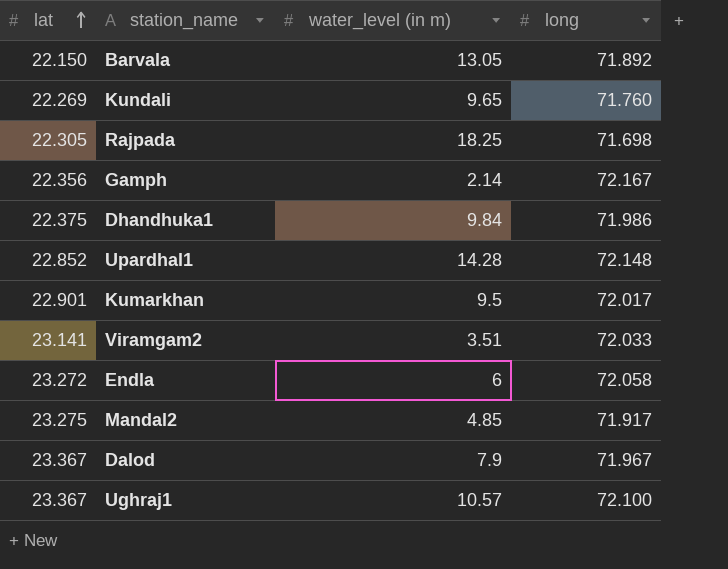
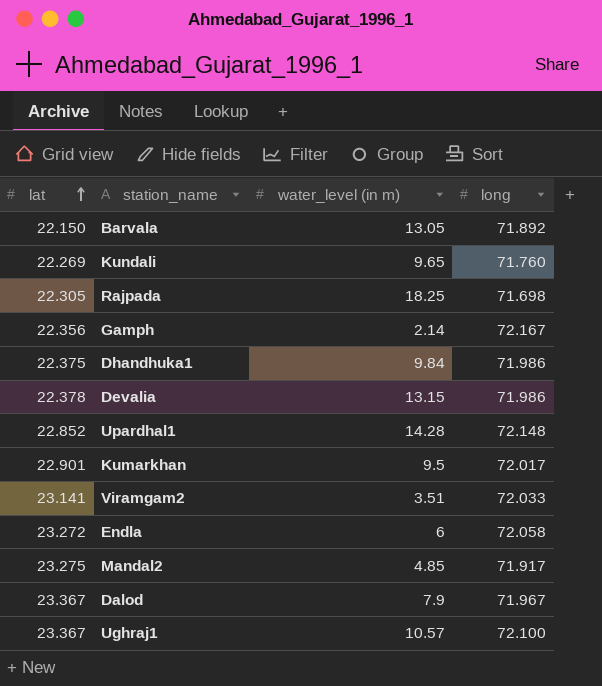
row Devalia: none -> 22.378 | 13.15 | 71.986

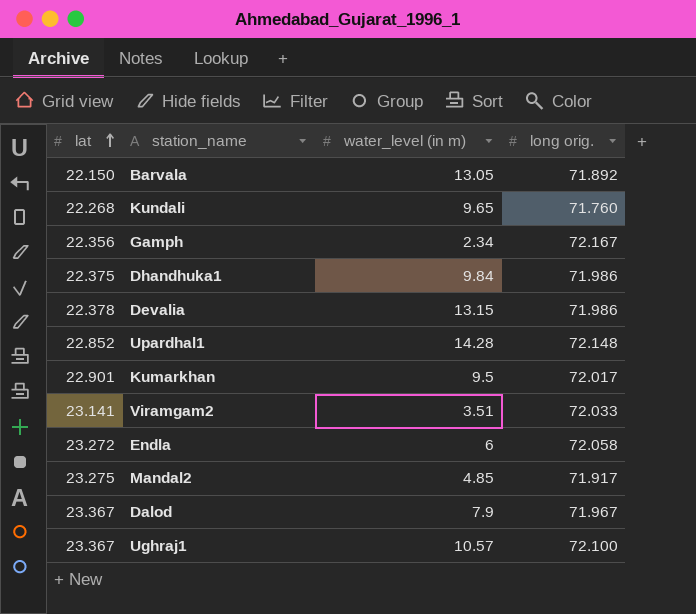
column name: long -> long orig.
row Rajpada: 22.305 | 18.25 | 71.698 -> none
Kundali | lat: 22.269 -> 22.268
Gamph | water_level (in m): 2.14 -> 2.34

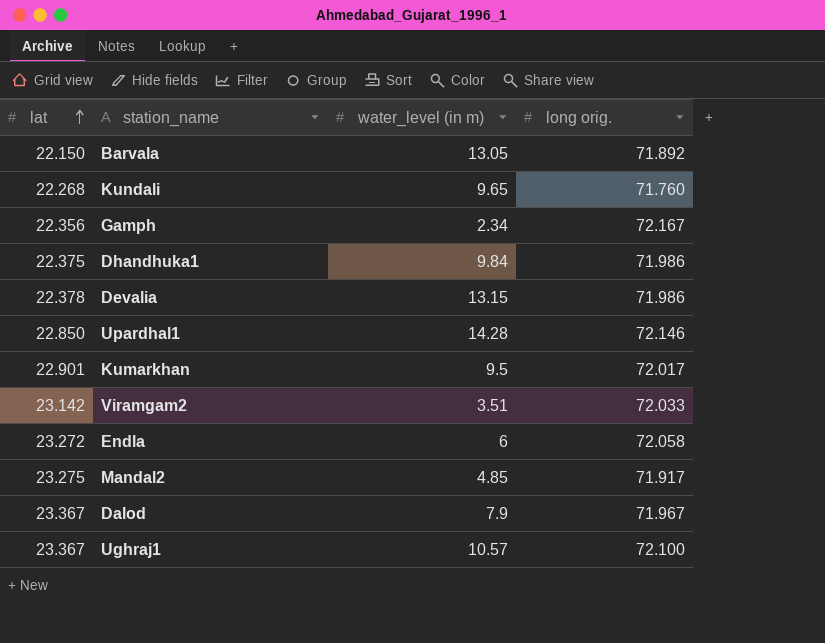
Upardhal1 | lat: 22.852 -> 22.850
Upardhal1 | long orig.: 72.148 -> 72.146
Viramgam2 | lat: 23.141 -> 23.142

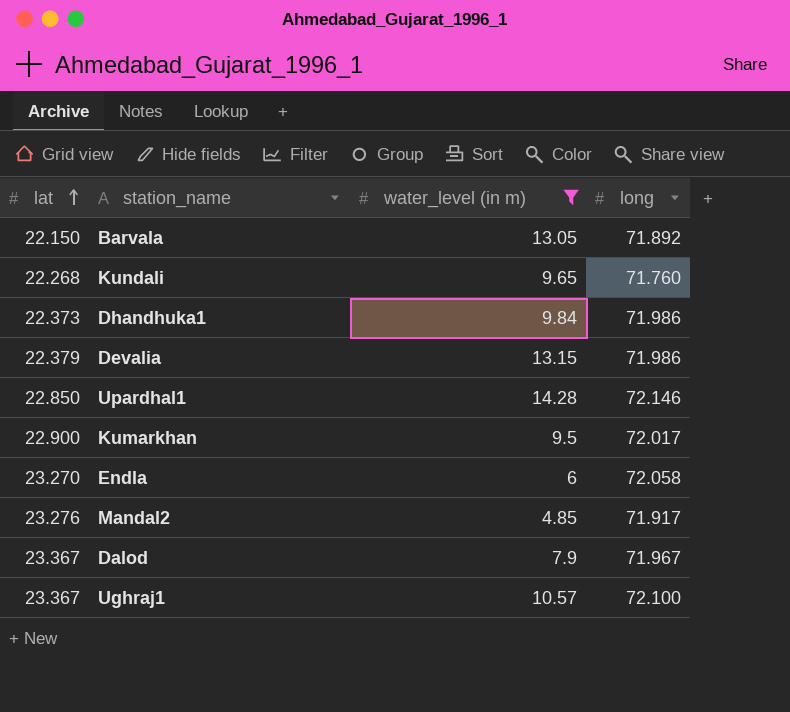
filter: none -> water_level (in m) >= 4.85
column name: long orig. -> long
Dhandhuka1 | lat: 22.375 -> 22.373
Devalia | lat: 22.378 -> 22.379
Kumarkhan | lat: 22.901 -> 22.900
Endla | lat: 23.272 -> 23.270
Mandal2 | lat: 23.275 -> 23.276

